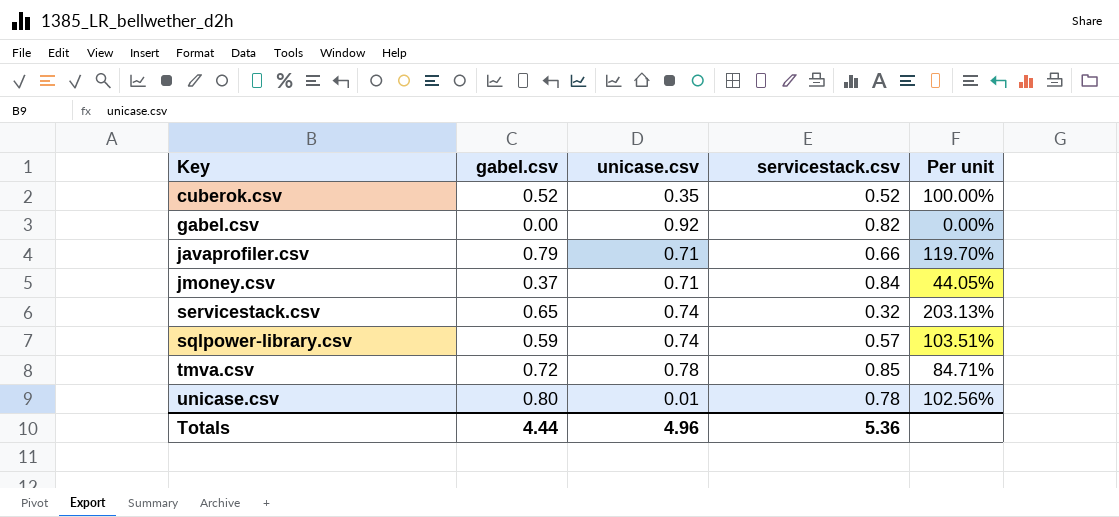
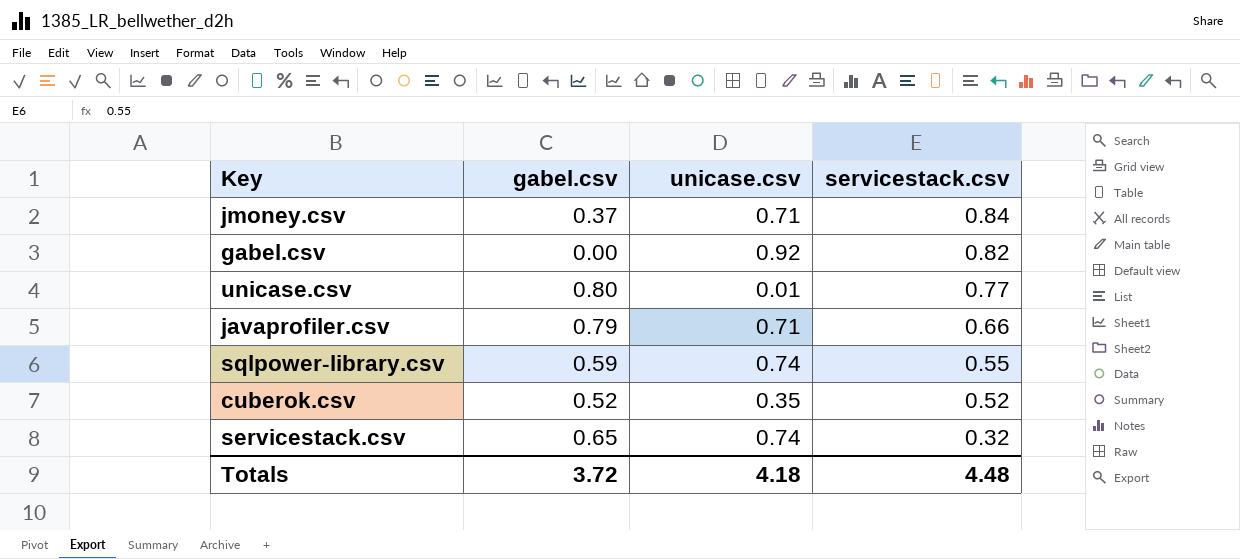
row order: Key ascending -> servicestack.csv descending
column Per unit | formula: [gabel.csv] / [servicestack.csv] -> none
row tmva.csv: 0.72 | 0.78 | 0.85 | 84.71% -> none
unicase.csv | servicestack.csv: 0.78 -> 0.77
sqlpower-library.csv | servicestack.csv: 0.57 -> 0.55
Totals | gabel.csv: 4.44 -> 3.72
Totals | unicase.csv: 4.96 -> 4.18
Totals | servicestack.csv: 5.36 -> 4.48

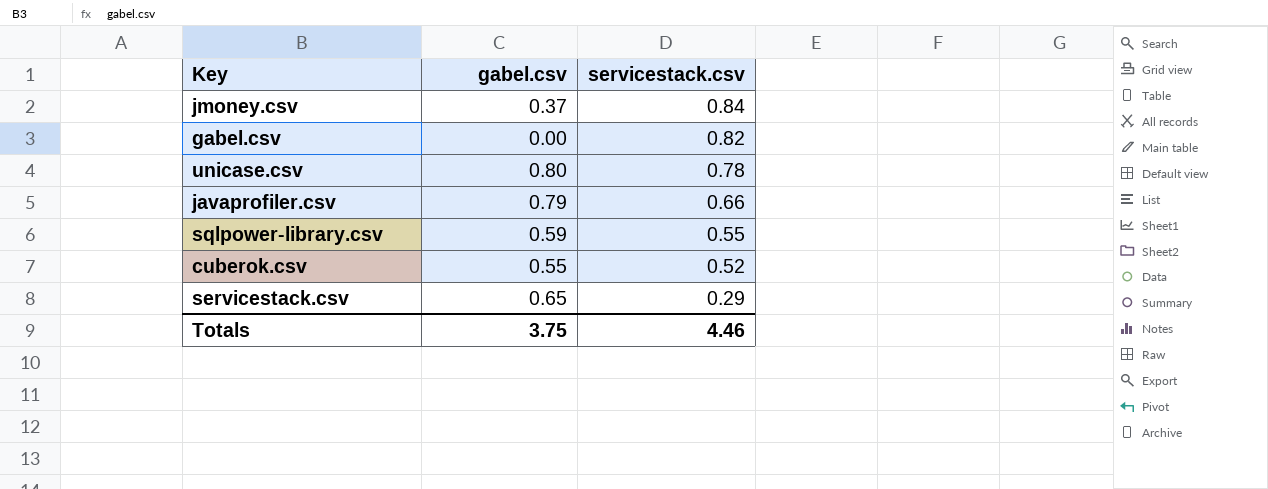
column unicase.csv | position: 3 -> none
unicase.csv | servicestack.csv: 0.77 -> 0.78
cuberok.csv | gabel.csv: 0.52 -> 0.55
servicestack.csv | servicestack.csv: 0.32 -> 0.29
Totals | gabel.csv: 3.72 -> 3.75
Totals | servicestack.csv: 4.48 -> 4.46

